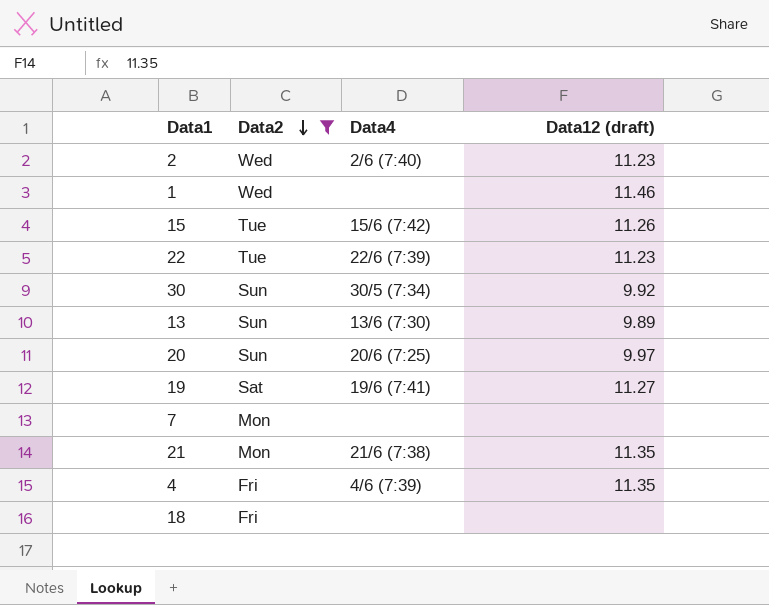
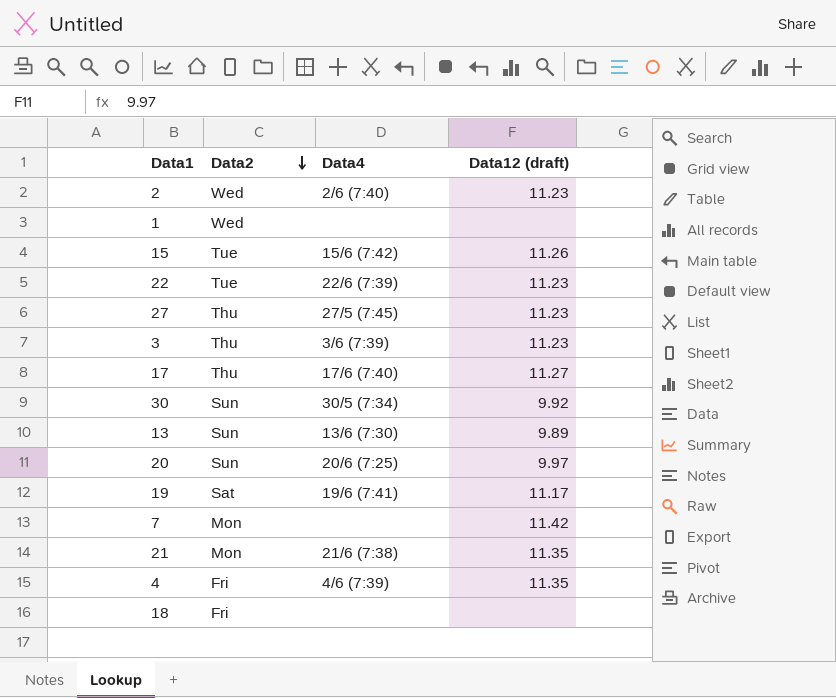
filter: Data2 != Thu -> none
1 | Data12 (draft): 11.46 -> none
19 | Data12 (draft): 11.27 -> 11.17
7 | Data12 (draft): none -> 11.42

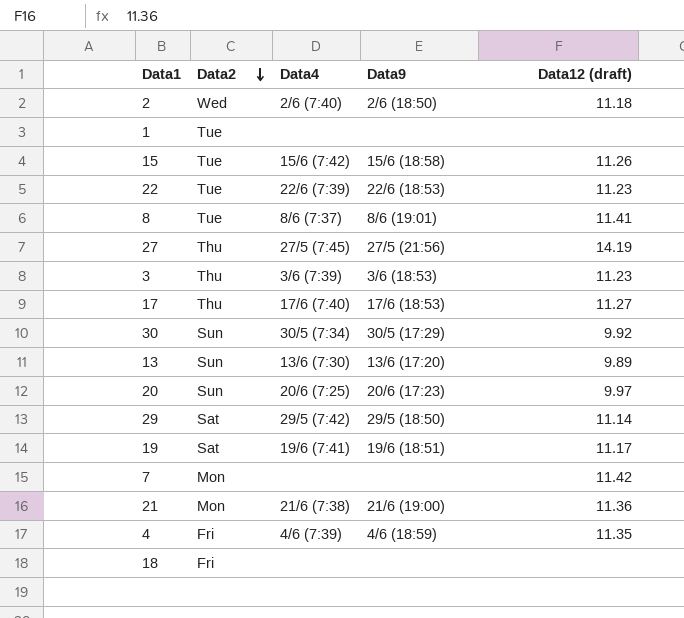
column Data9 | position: none -> 4
2 | Data12 (draft): 11.23 -> 11.18
1 | Data2: Wed -> Tue
row 8: none -> Tue | 8/6 (7:37) | 8/6 (19:01) | 11.41
27 | Data12 (draft): 11.23 -> 14.19
row 29: none -> Sat | 29/5 (7:42) | 29/5 (18:50) | 11.14
21 | Data12 (draft): 11.35 -> 11.36

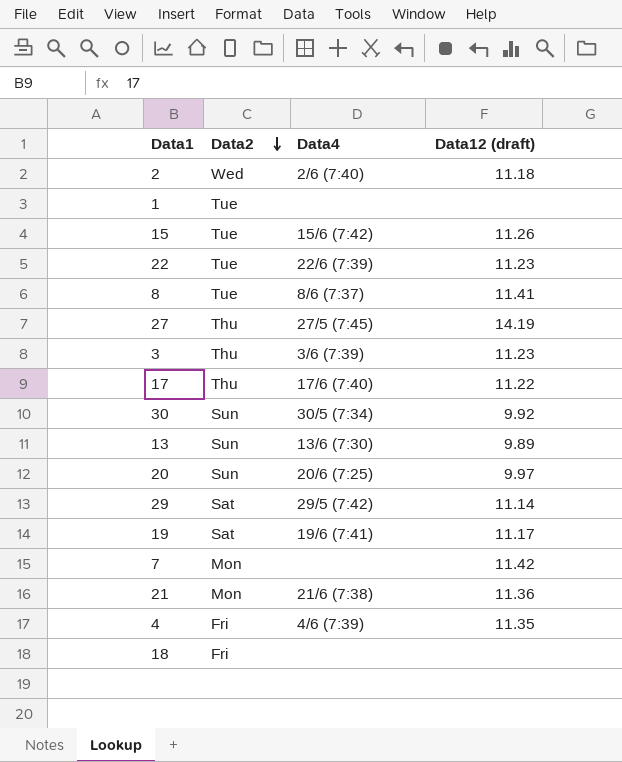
column Data9 | position: 4 -> none
17 | Data12 (draft): 11.27 -> 11.22

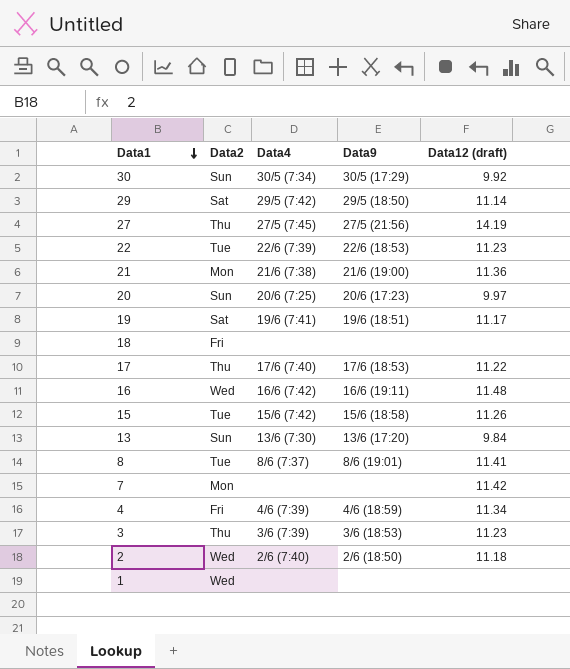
row order: Data2 descending -> Data1 descending
column Data9 | position: none -> 4
row 16: none -> Wed | 16/6 (7:42) | 16/6 (19:11) | 11.48
13 | Data12 (draft): 9.89 -> 9.84
4 | Data12 (draft): 11.35 -> 11.34
1 | Data2: Tue -> Wed

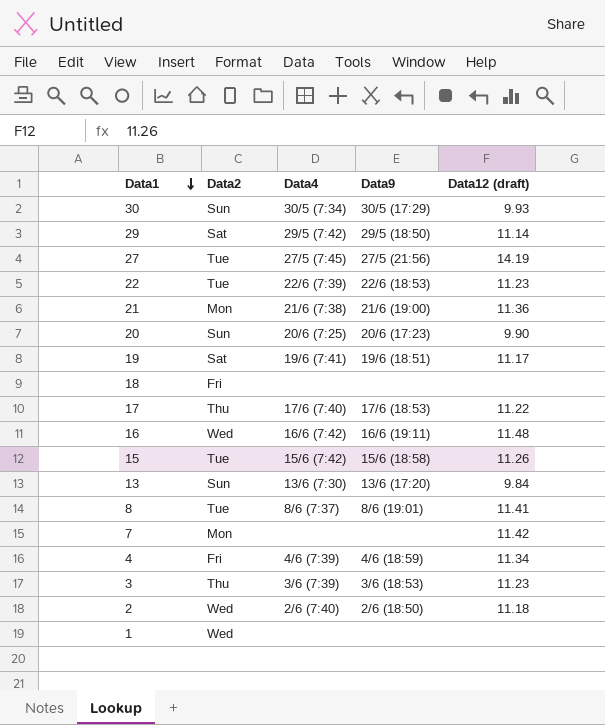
30 | Data12 (draft): 9.92 -> 9.93
27 | Data2: Thu -> Tue
20 | Data12 (draft): 9.97 -> 9.90

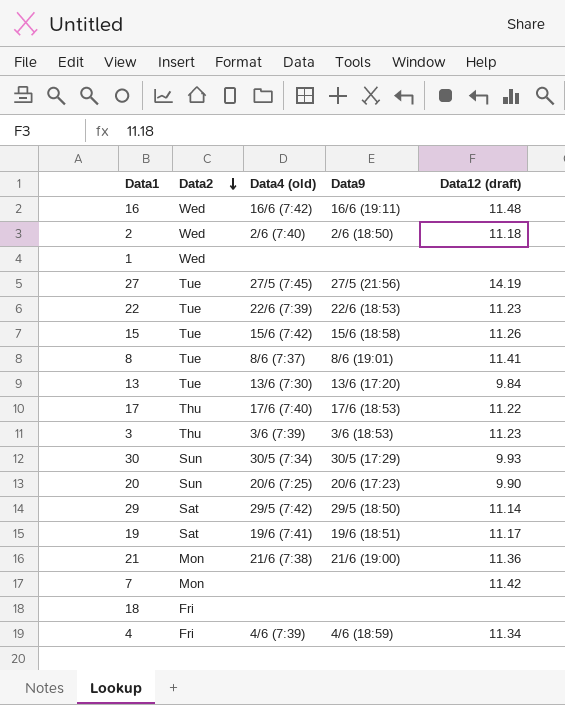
row order: Data1 descending -> Data2 descending
column name: Data4 -> Data4 (old)
13 | Data2: Sun -> Tue

